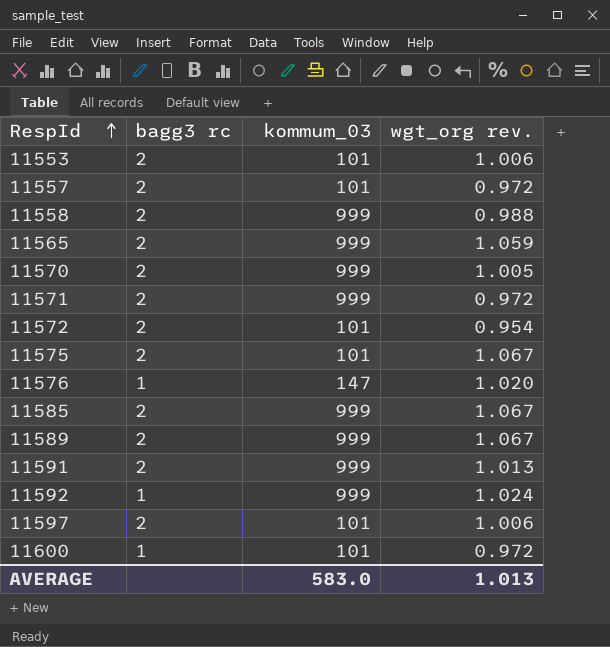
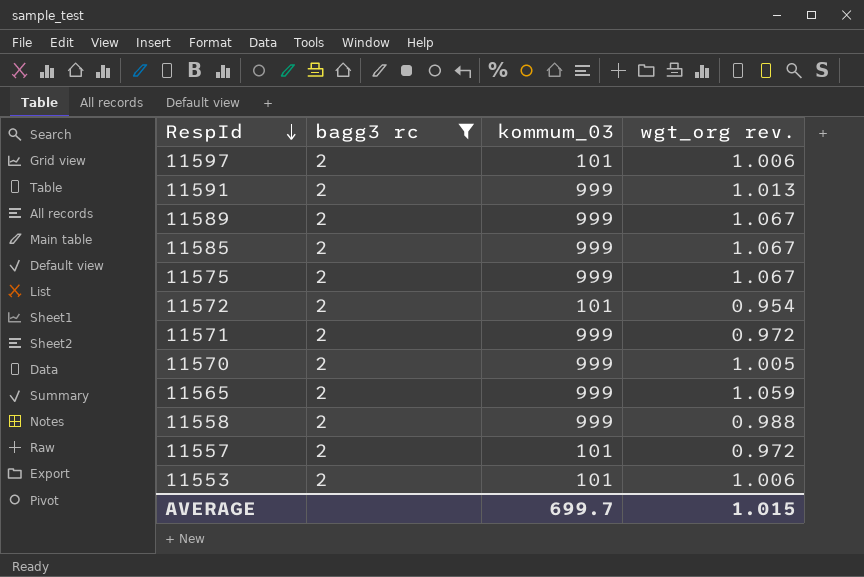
filter: none -> bagg3 rc = 2
row order: RespId ascending -> RespId descending
11575 | kommum_03: 101 -> 999
AVERAGE | kommum_03: 583.0 -> 699.7
AVERAGE | wgt_org rev.: 1.013 -> 1.015

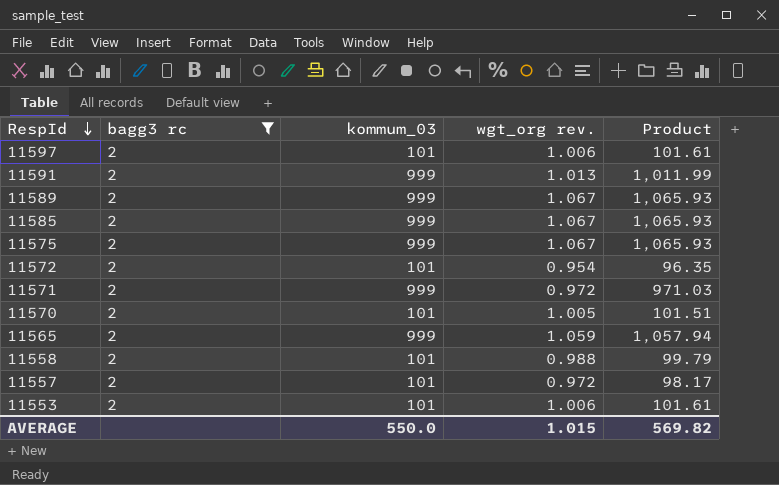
column Product | formula: none -> [kommum_03] * [wgt_org rev.]
11570 | kommum_03: 999 -> 101
11558 | kommum_03: 999 -> 101
AVERAGE | kommum_03: 699.7 -> 550.0

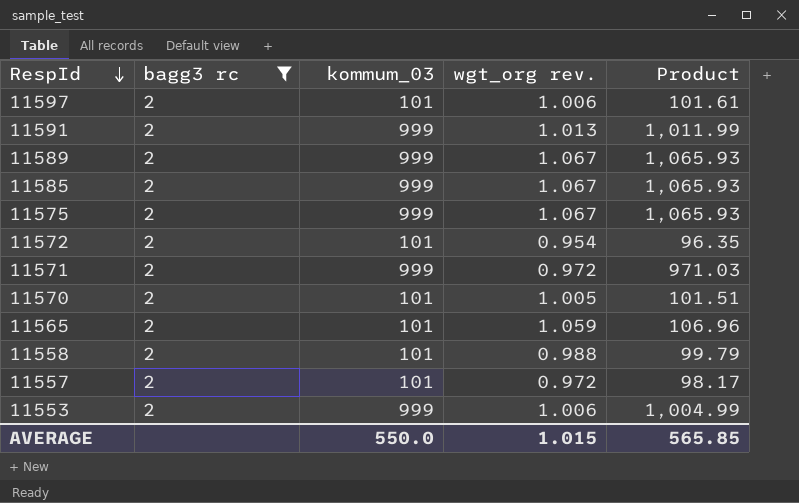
11565 | kommum_03: 999 -> 101
11565 | Product: 1,057.94 -> 106.96
11553 | kommum_03: 101 -> 999
11553 | Product: 101.61 -> 1,004.99
AVERAGE | Product: 569.82 -> 565.85

